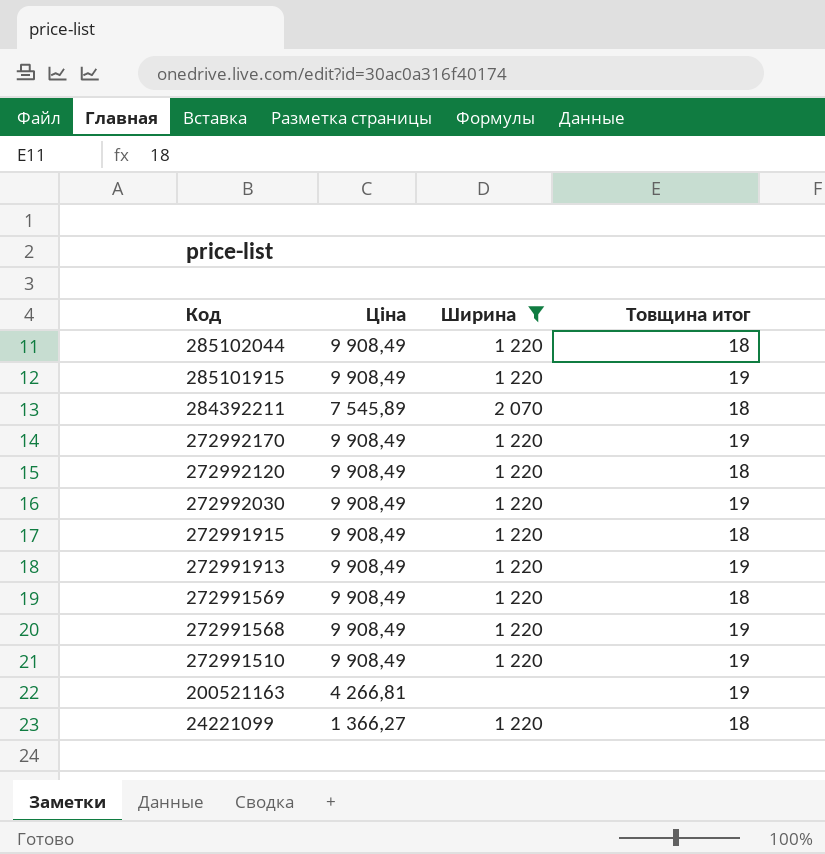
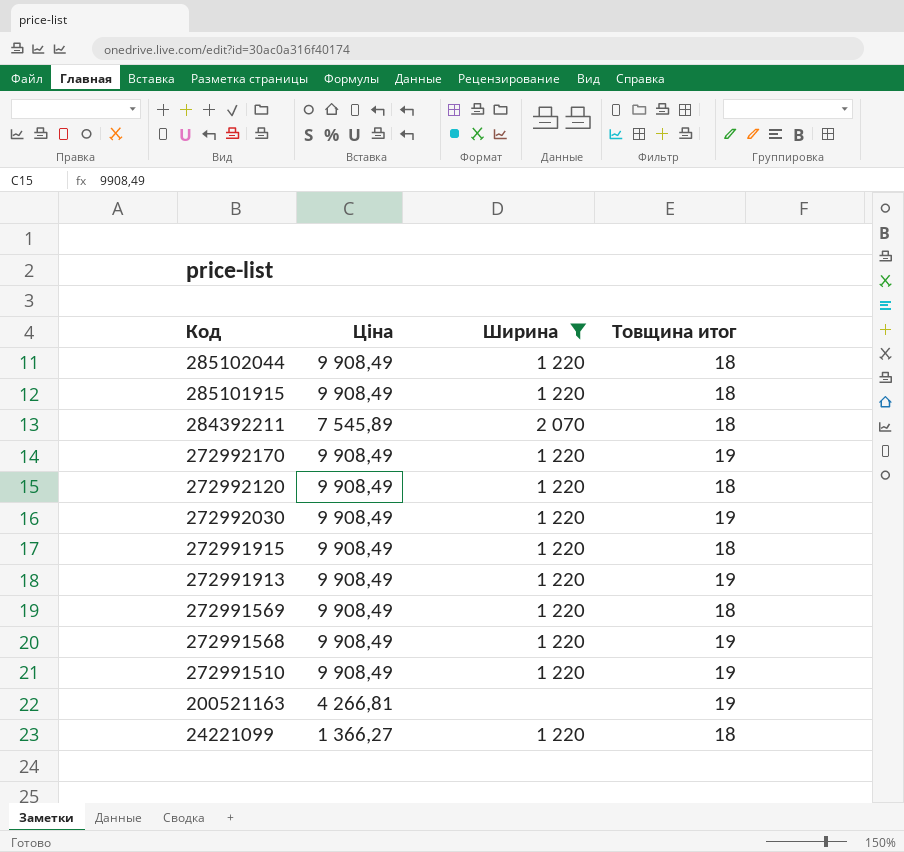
285101915 | Товщина итог: 19 -> 18

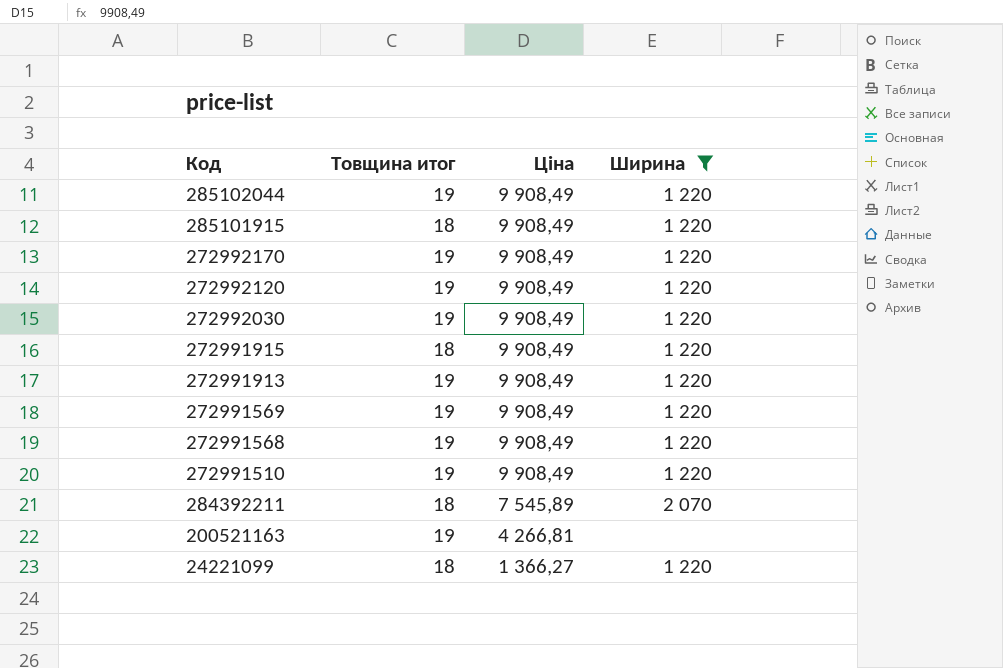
row order: Код descending -> Ціна descending
column Товщина итог | position: 4 -> 2
285102044 | Товщина итог: 18 -> 19
272992120 | Товщина итог: 18 -> 19
272991569 | Товщина итог: 18 -> 19

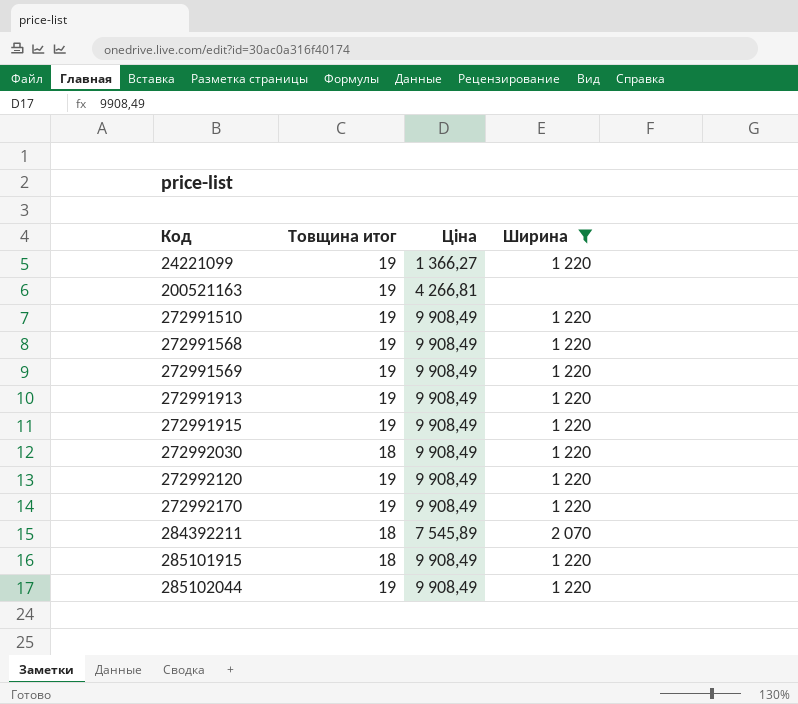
row order: Ціна descending -> Код ascending
24221099 | Товщина итог: 18 -> 19
272991915 | Товщина итог: 18 -> 19
272992030 | Товщина итог: 19 -> 18

